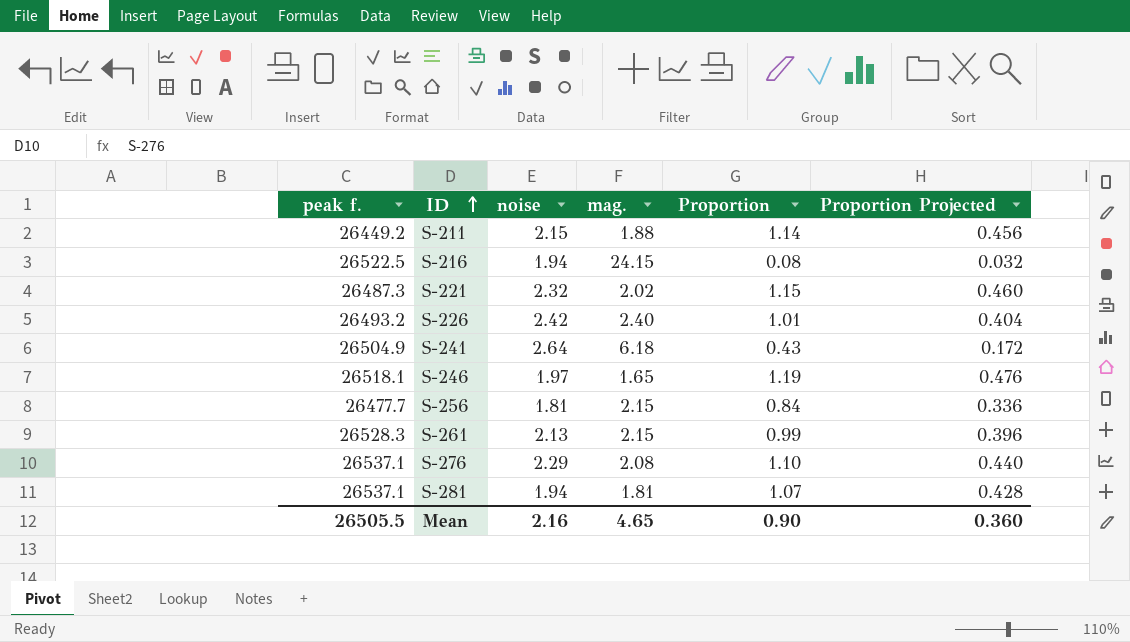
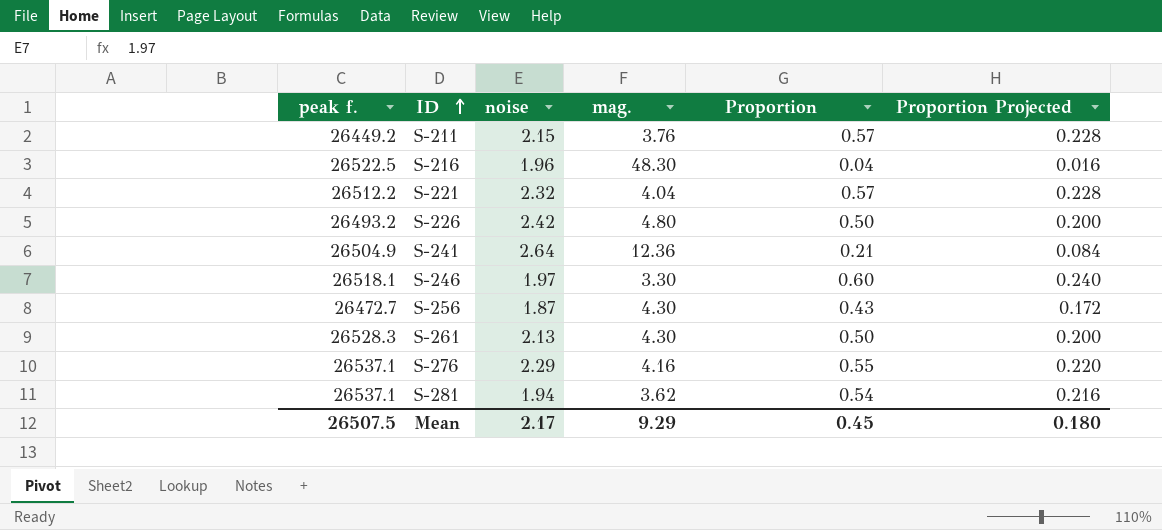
S-211 | mag.: 1.88 -> 3.76
S-211 | Proportion: 1.14 -> 0.57
S-211 | Proportion Projected: 0.456 -> 0.228
S-216 | noise: 1.94 -> 1.96
S-216 | mag.: 24.15 -> 48.30
S-216 | Proportion: 0.08 -> 0.04
S-216 | Proportion Projected: 0.032 -> 0.016
S-221 | peak f.: 26487.3 -> 26512.2
S-221 | mag.: 2.02 -> 4.04
S-221 | Proportion: 1.15 -> 0.57
S-221 | Proportion Projected: 0.460 -> 0.228
S-226 | mag.: 2.40 -> 4.80
S-226 | Proportion: 1.01 -> 0.50
S-226 | Proportion Projected: 0.404 -> 0.200
S-241 | mag.: 6.18 -> 12.36
S-241 | Proportion: 0.43 -> 0.21
S-241 | Proportion Projected: 0.172 -> 0.084
S-246 | mag.: 1.65 -> 3.30
S-246 | Proportion: 1.19 -> 0.60
S-246 | Proportion Projected: 0.476 -> 0.240
S-256 | peak f.: 26477.7 -> 26472.7
S-256 | noise: 1.81 -> 1.87
S-256 | mag.: 2.15 -> 4.30
S-256 | Proportion: 0.84 -> 0.43
S-256 | Proportion Projected: 0.336 -> 0.172
S-261 | mag.: 2.15 -> 4.30
S-261 | Proportion: 0.99 -> 0.50
S-261 | Proportion Projected: 0.396 -> 0.200
S-276 | mag.: 2.08 -> 4.16
S-276 | Proportion: 1.10 -> 0.55
S-276 | Proportion Projected: 0.440 -> 0.220
S-281 | mag.: 1.81 -> 3.62
S-281 | Proportion: 1.07 -> 0.54
S-281 | Proportion Projected: 0.428 -> 0.216
Mean | peak f.: 26505.5 -> 26507.5
Mean | noise: 2.16 -> 2.17
Mean | mag.: 4.65 -> 9.29
Mean | Proportion: 0.90 -> 0.45
Mean | Proportion Projected: 0.360 -> 0.180

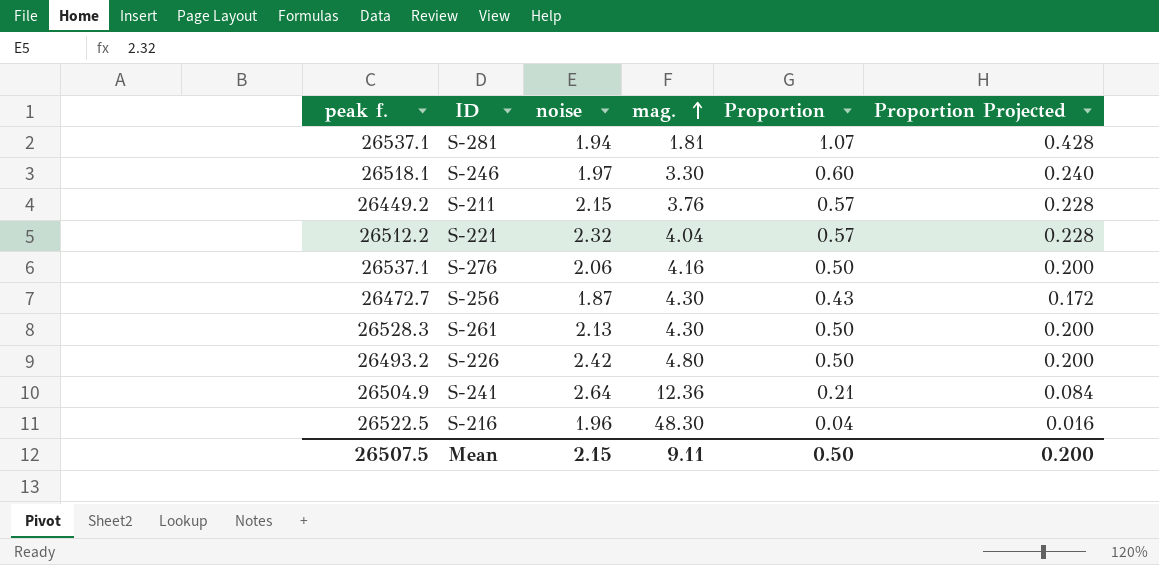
row order: ID ascending -> mag. ascending
S-281 | mag.: 3.62 -> 1.81
S-281 | Proportion: 0.54 -> 1.07
S-281 | Proportion Projected: 0.216 -> 0.428
S-276 | noise: 2.29 -> 2.06
S-276 | Proportion: 0.55 -> 0.50
S-276 | Proportion Projected: 0.220 -> 0.200
Mean | noise: 2.17 -> 2.15
Mean | mag.: 9.29 -> 9.11
Mean | Proportion: 0.45 -> 0.50
Mean | Proportion Projected: 0.180 -> 0.200

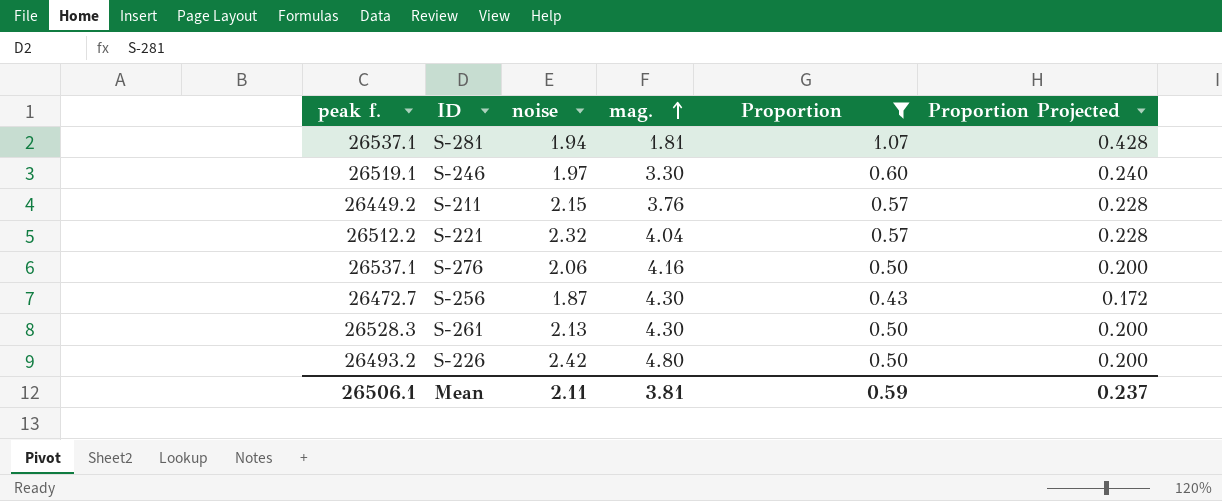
filter: none -> Proportion >= 0.43
S-246 | peak f.: 26518.1 -> 26519.1
Mean | peak f.: 26507.5 -> 26506.1
Mean | noise: 2.15 -> 2.11
Mean | mag.: 9.11 -> 3.81
Mean | Proportion: 0.50 -> 0.59
Mean | Proportion Projected: 0.200 -> 0.237

